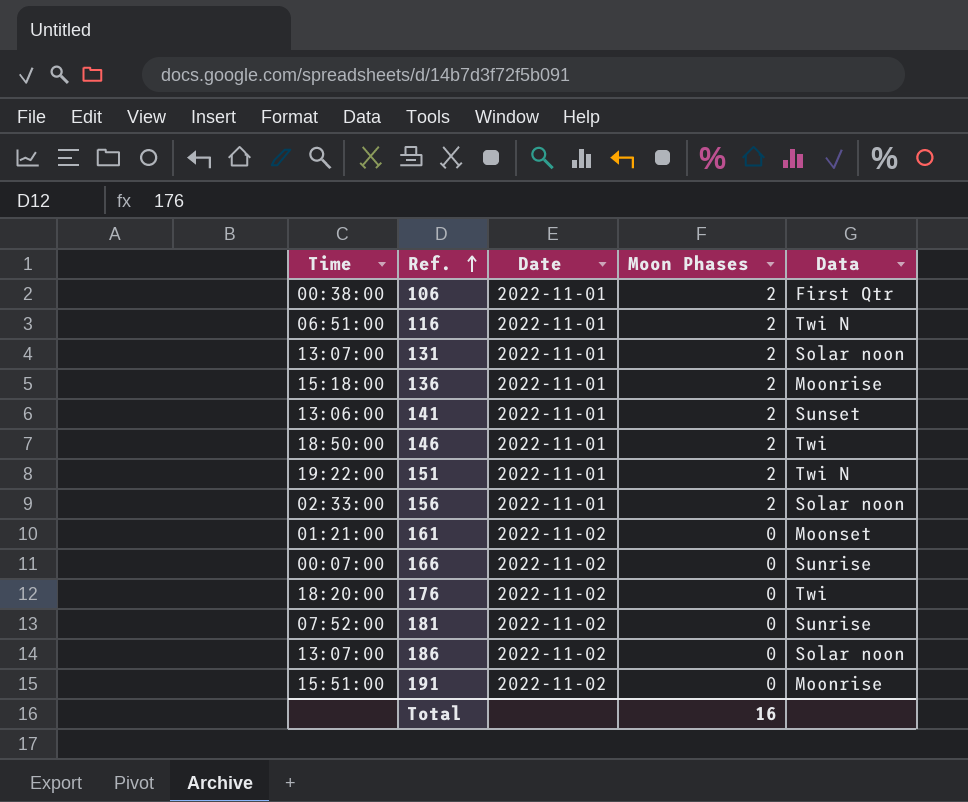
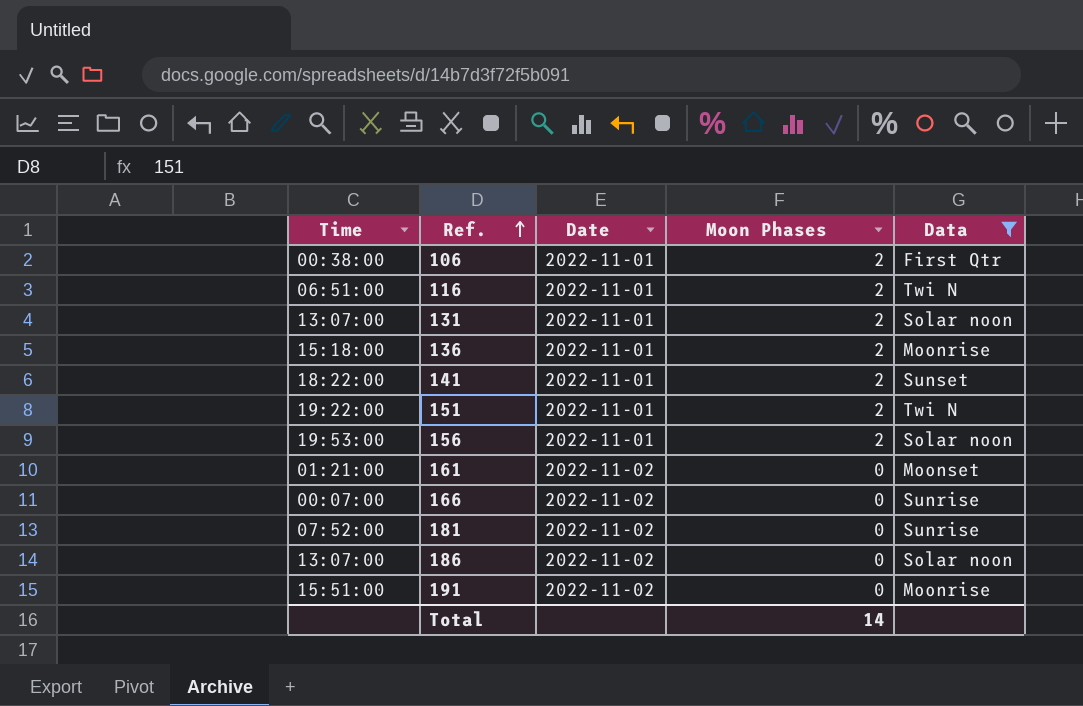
filter: none -> Data != Twi
141 | Time: 13:06:00 -> 18:22:00
156 | Time: 02:33:00 -> 19:53:00
Total | Moon Phases: 16 -> 14

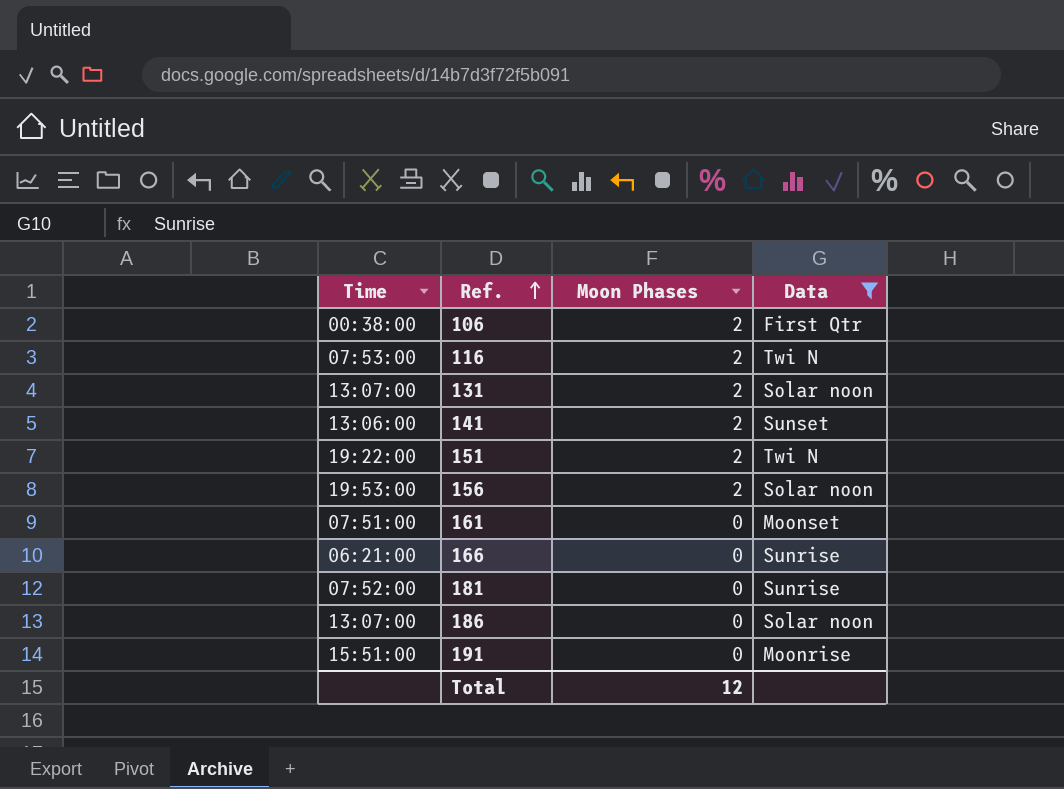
column Date | position: 3 -> none
row 136: 15:18:00 | 2022-11-01 | 2 | Moonrise -> none
116 | Time: 06:51:00 -> 07:53:00
141 | Time: 18:22:00 -> 13:06:00
161 | Time: 01:21:00 -> 07:51:00
166 | Time: 00:07:00 -> 06:21:00
Total | Moon Phases: 14 -> 12

